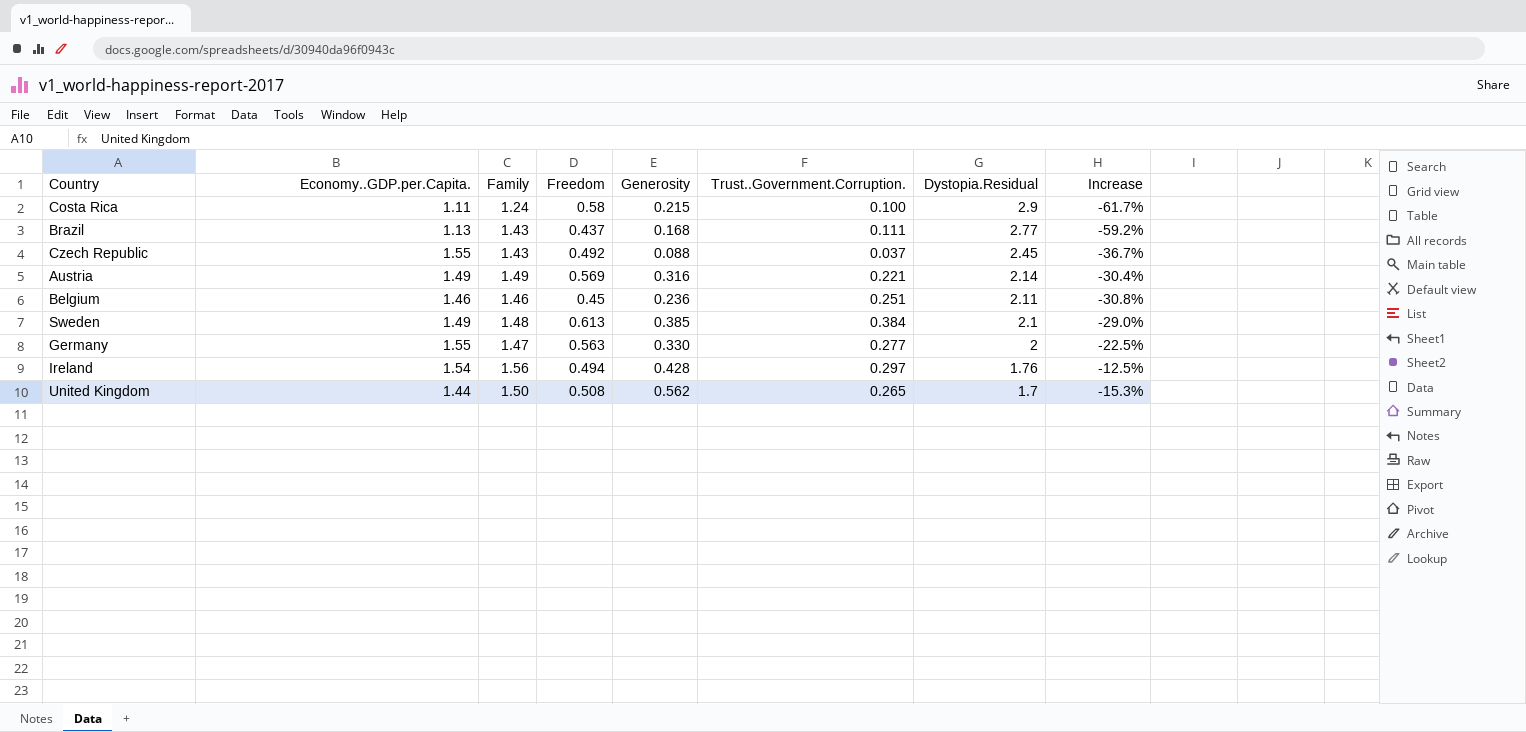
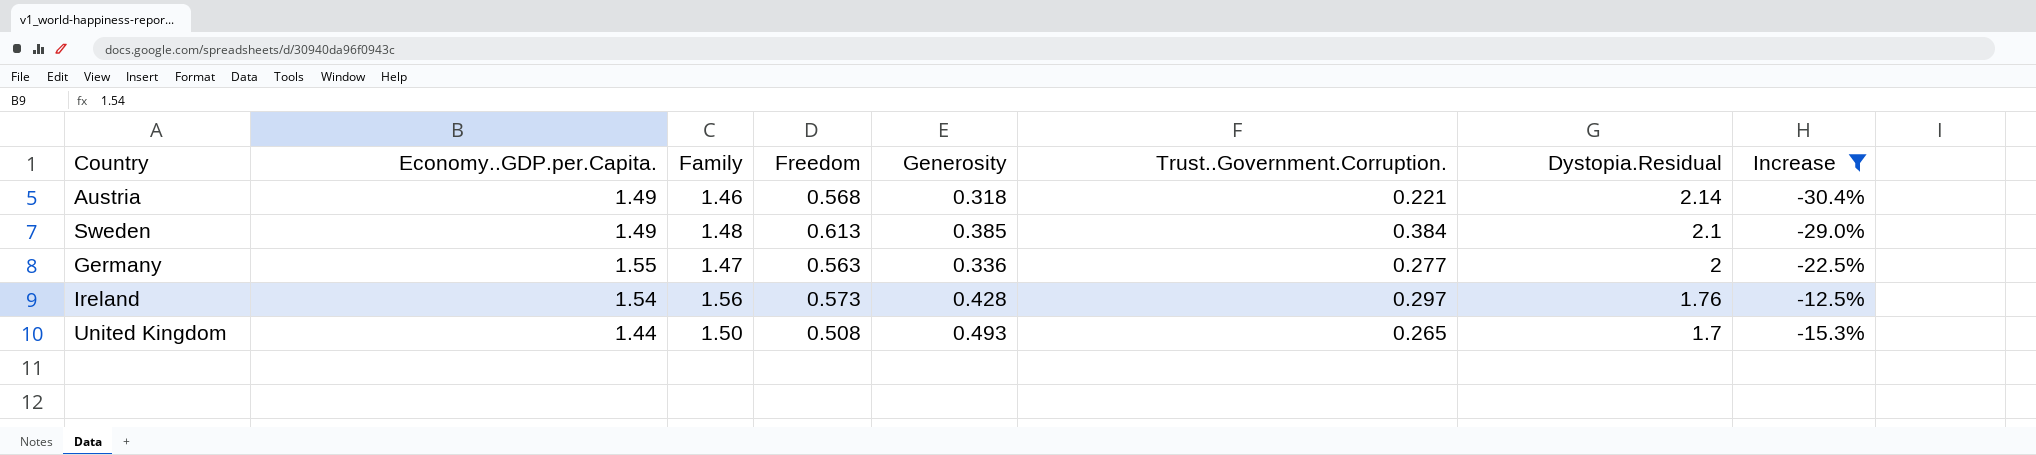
filter: none -> Increase >= -30.4%
Austria | Family: 1.49 -> 1.46
Austria | Freedom: 0.569 -> 0.568
Austria | Generosity: 0.316 -> 0.318
Germany | Generosity: 0.330 -> 0.336
Ireland | Freedom: 0.494 -> 0.573
United Kingdom | Generosity: 0.562 -> 0.493

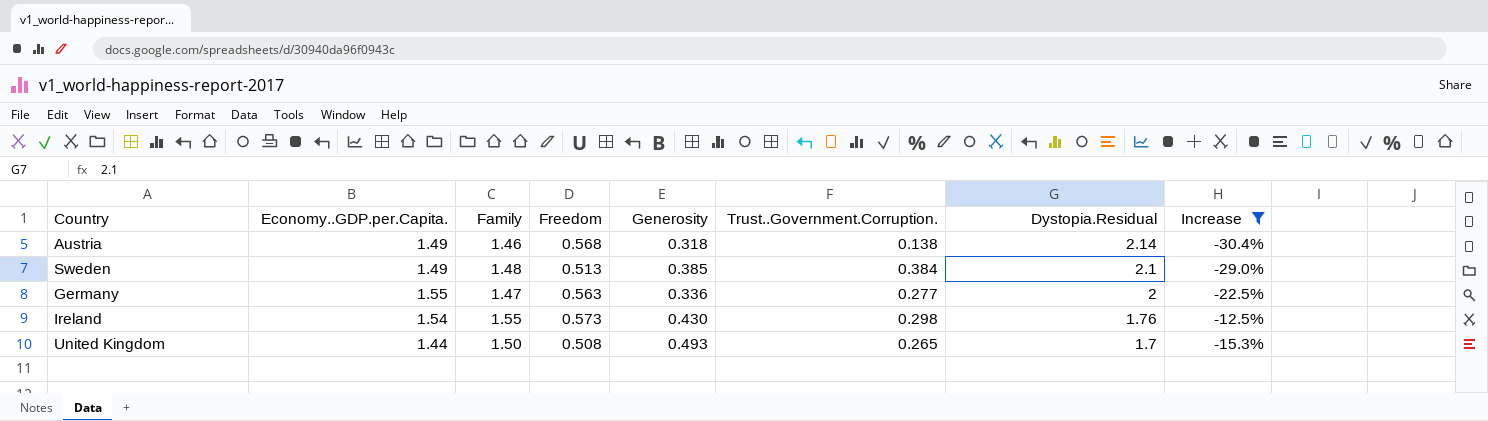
Austria | Trust..Government.Corruption.: 0.221 -> 0.138
Sweden | Freedom: 0.613 -> 0.513
Ireland | Family: 1.56 -> 1.55
Ireland | Generosity: 0.428 -> 0.430
Ireland | Trust..Government.Corruption.: 0.297 -> 0.298

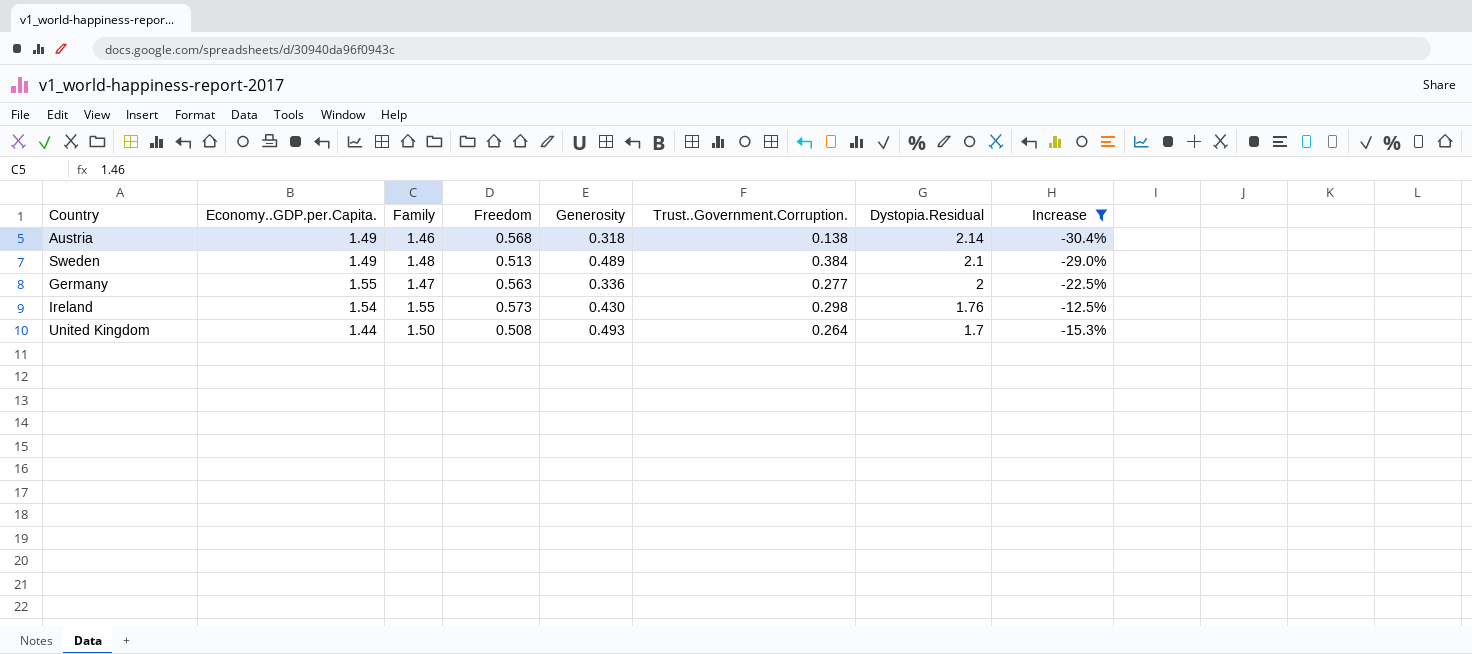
Sweden | Generosity: 0.385 -> 0.489
United Kingdom | Trust..Government.Corruption.: 0.265 -> 0.264

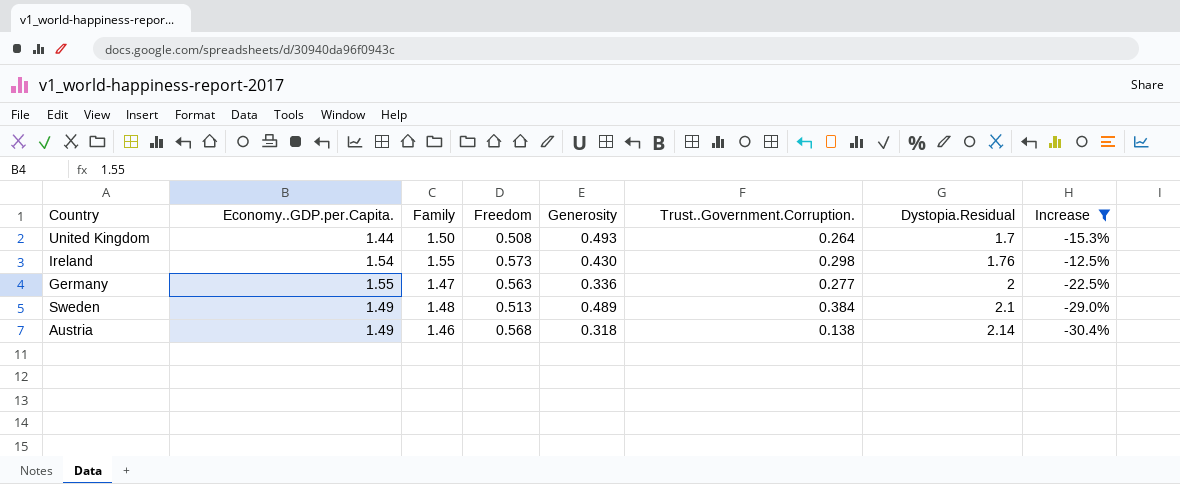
row order: Dystopia.Residual descending -> Dystopia.Residual ascending

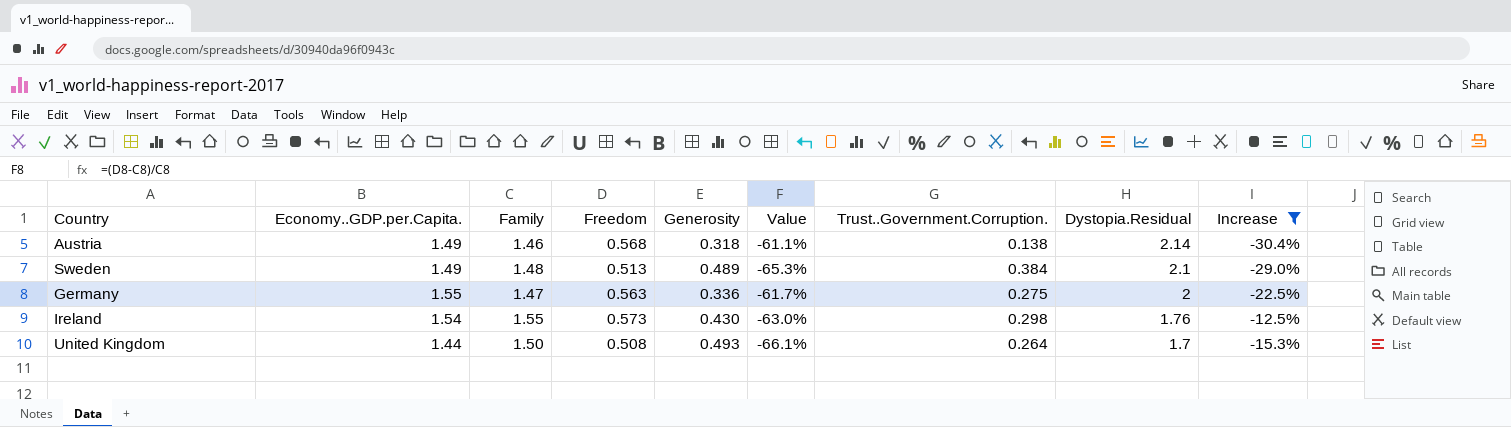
row order: Dystopia.Residual ascending -> Dystopia.Residual descending
column Value | formula: none -> ([Freedom] - [Family]) / [Family]
Germany | Trust..Government.Corruption.: 0.277 -> 0.275

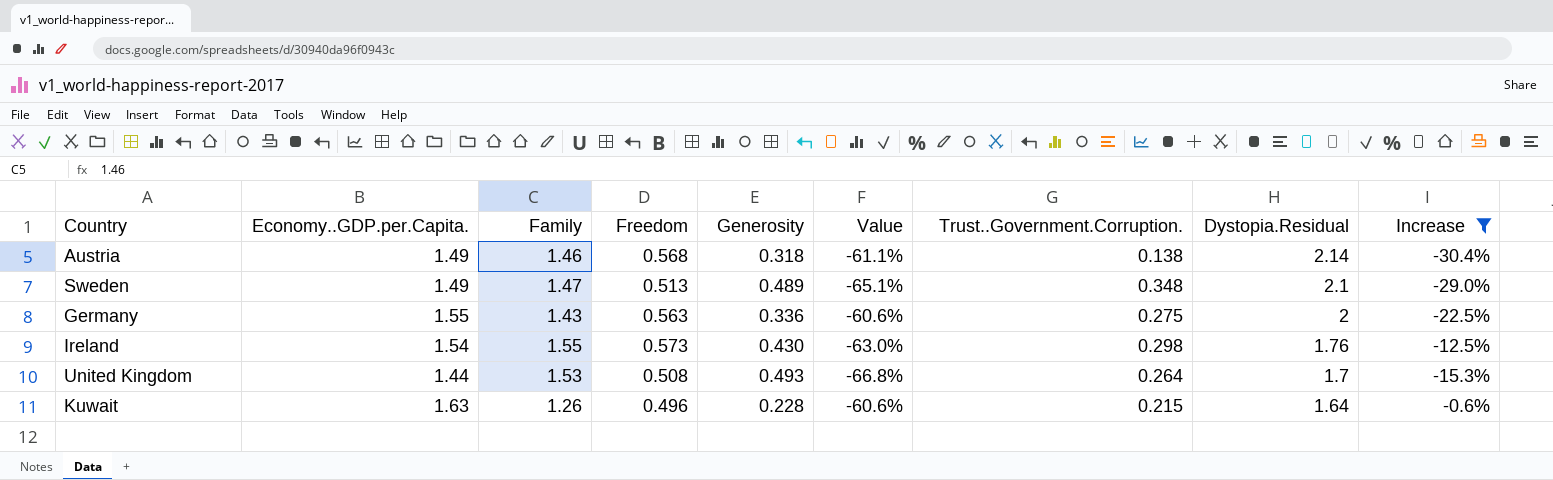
Sweden | Family: 1.48 -> 1.47
Sweden | Value: -65.3% -> -65.1%
Sweden | Trust..Government.Corruption.: 0.384 -> 0.348
Germany | Family: 1.47 -> 1.43
Germany | Value: -61.7% -> -60.6%
United Kingdom | Family: 1.50 -> 1.53
United Kingdom | Value: -66.1% -> -66.8%
row Kuwait: none -> 1.63 | 1.26 | 0.496 | 0.228 | -60.6% | 0.215 | 1.64 | -0.6%

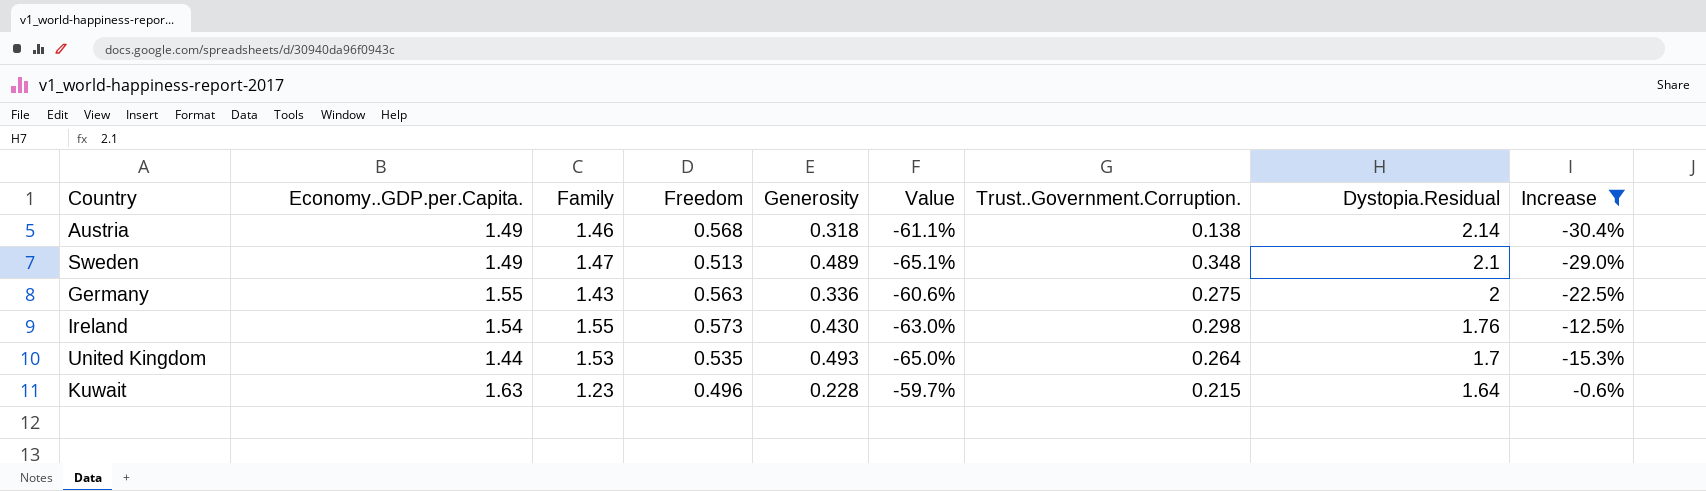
United Kingdom | Freedom: 0.508 -> 0.535
United Kingdom | Value: -66.8% -> -65.0%
Kuwait | Family: 1.26 -> 1.23
Kuwait | Value: -60.6% -> -59.7%

